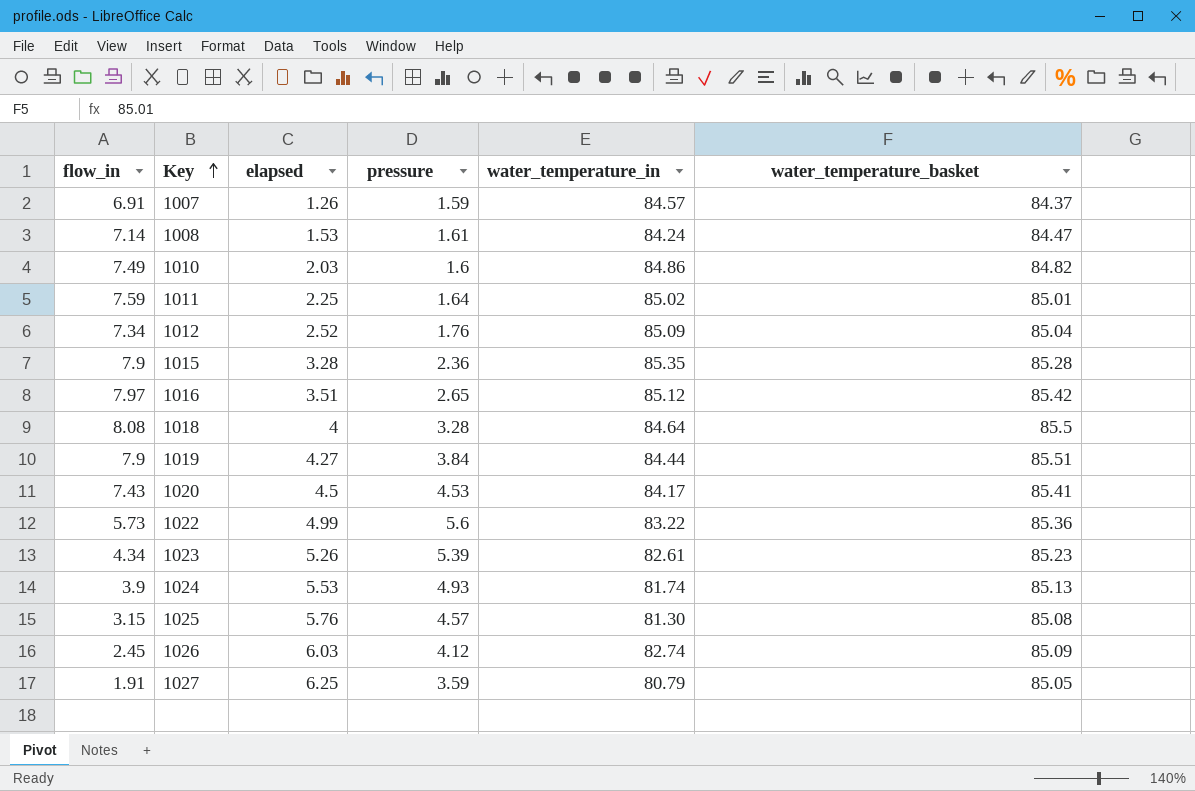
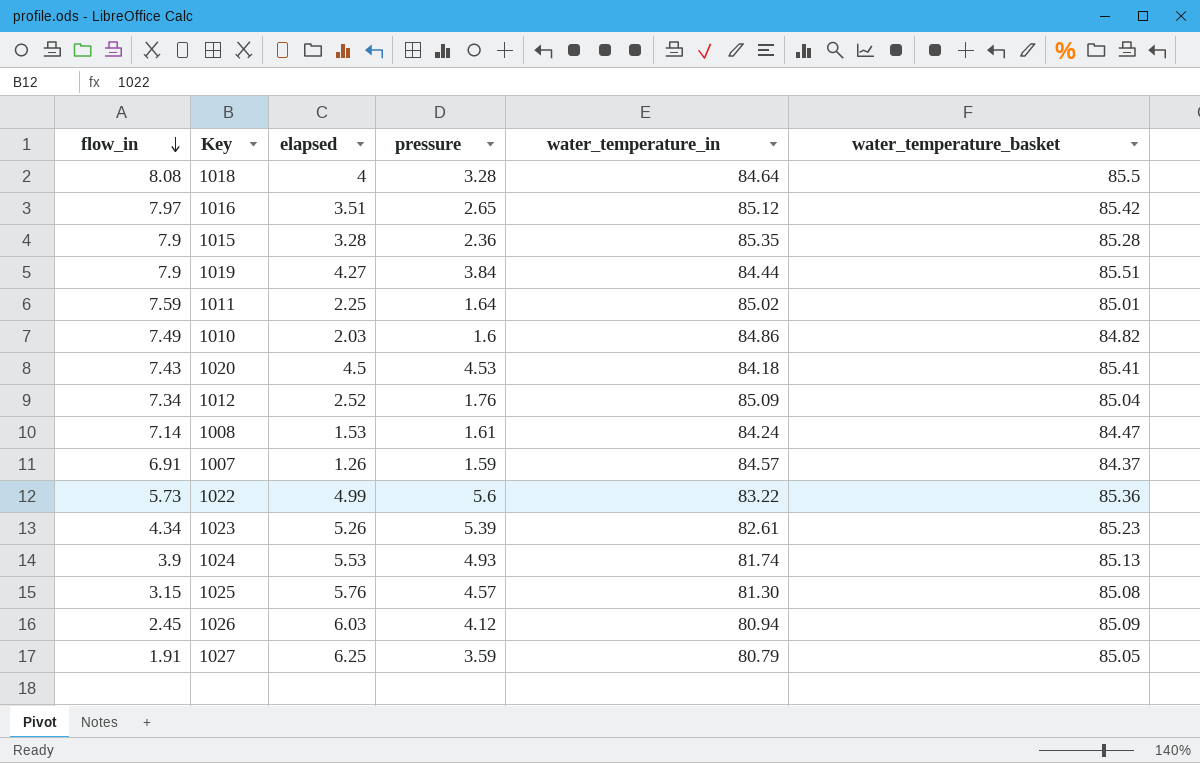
row order: Key ascending -> flow_in descending
1020 | water_temperature_in: 84.17 -> 84.18
1026 | water_temperature_in: 82.74 -> 80.94

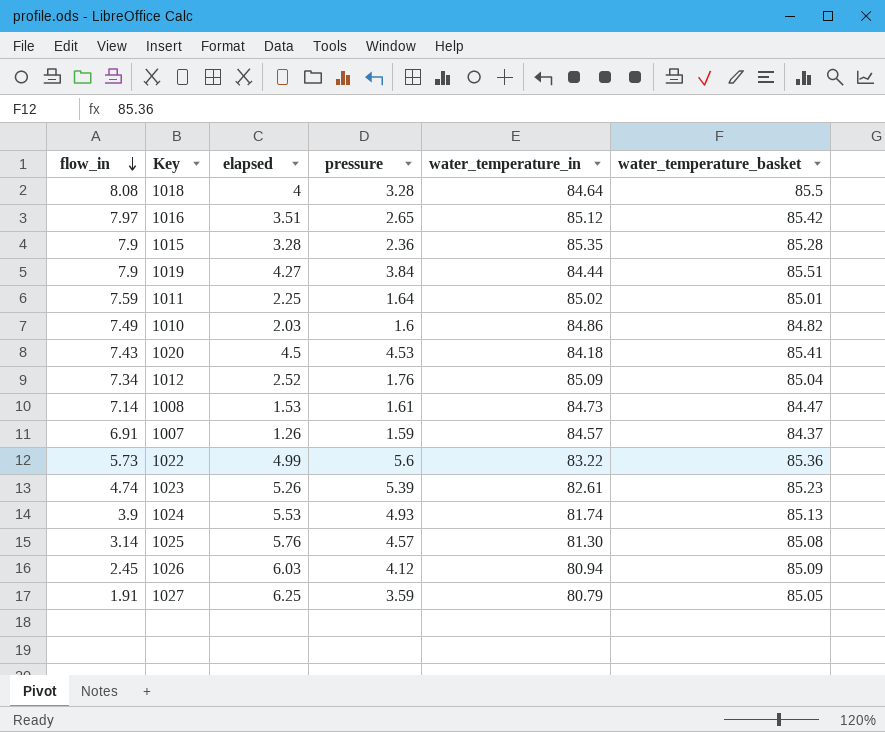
1008 | water_temperature_in: 84.24 -> 84.73
1023 | flow_in: 4.34 -> 4.74
1025 | flow_in: 3.15 -> 3.14

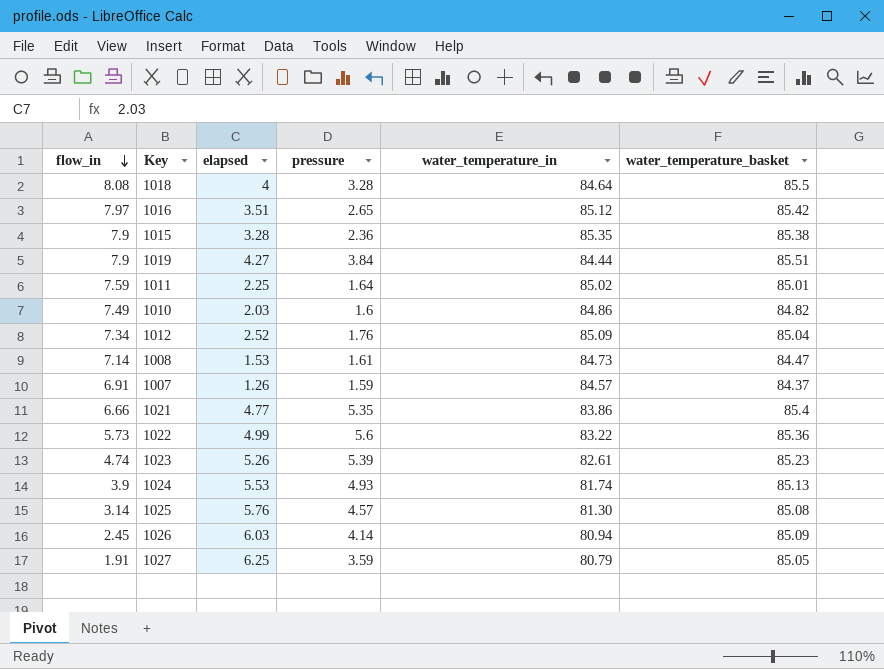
row 1020: 7.43 | 4.5 | 4.53 | 84.18 | 85.41 -> none
1015 | water_temperature_basket: 85.28 -> 85.38
row 1021: none -> 6.66 | 4.77 | 5.35 | 83.86 | 85.4
1026 | pressure: 4.12 -> 4.14

